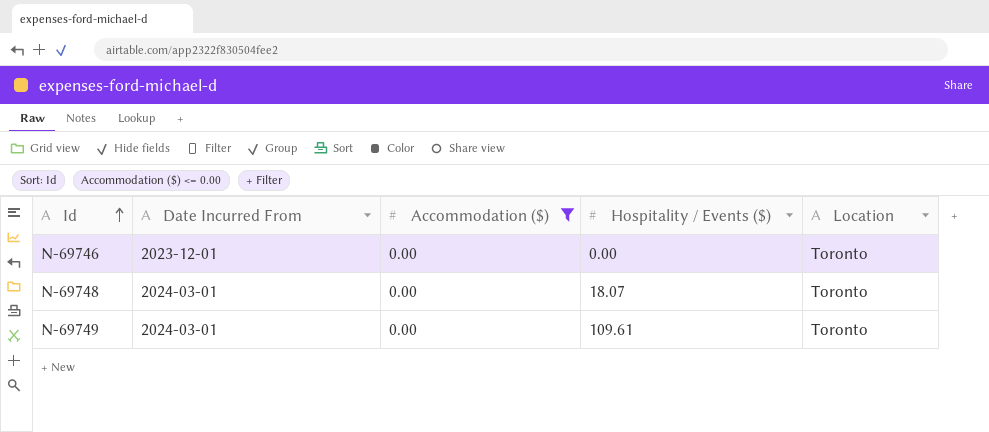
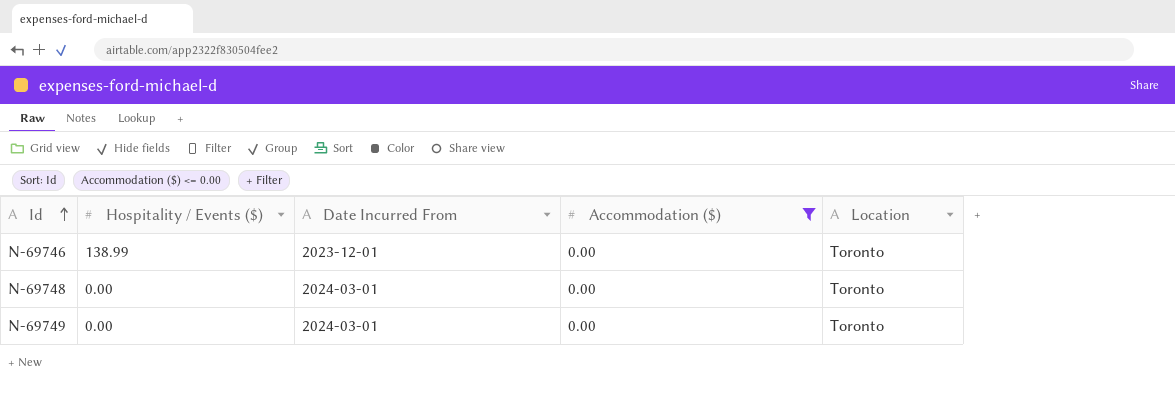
column Hospitality / Events ($) | position: 4 -> 2
N-69746 | Hospitality / Events ($): 0.00 -> 138.99
N-69748 | Hospitality / Events ($): 18.07 -> 0.00
N-69749 | Hospitality / Events ($): 109.61 -> 0.00

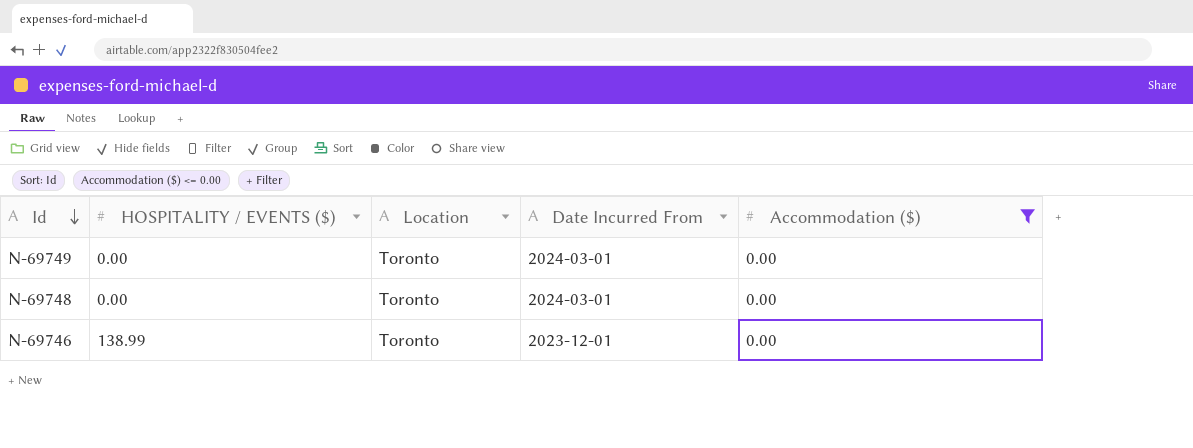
row order: Id ascending -> Id descending
column name: Hospitality / Events ($) -> HOSPITALITY / EVENTS ($)
column Location | position: 5 -> 3

